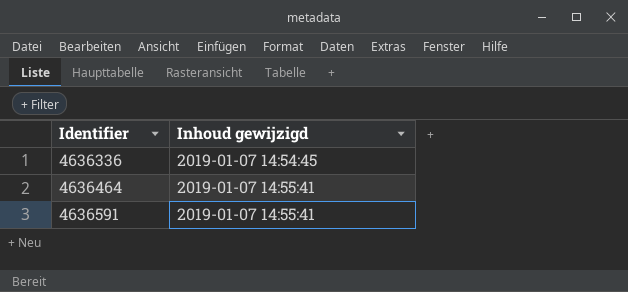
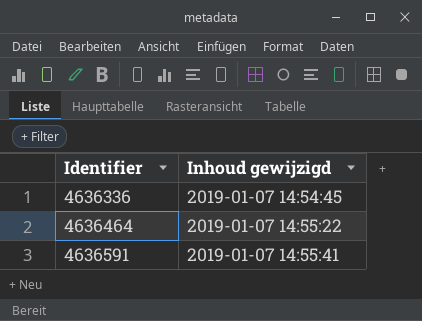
4636464 | Inhoud gewijzigd: 2019-01-07 14:55:41 -> 2019-01-07 14:55:22

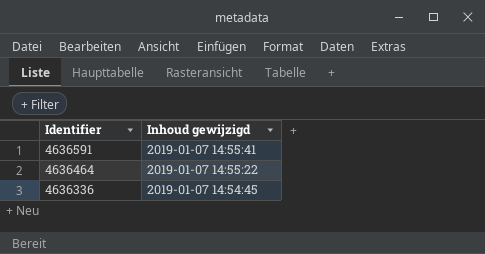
row order: Identifier ascending -> Identifier descending

